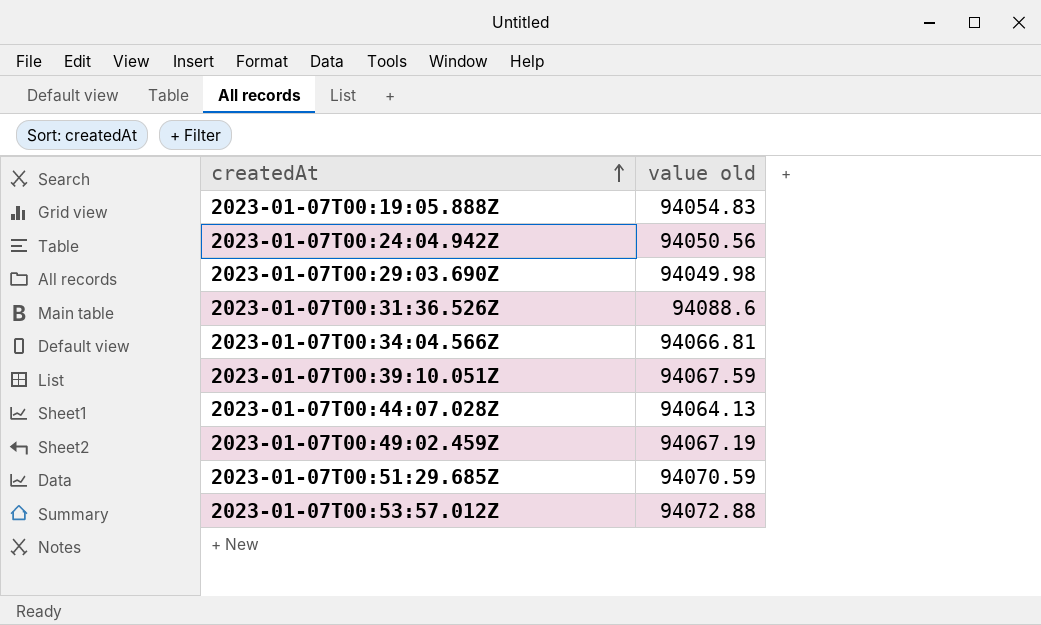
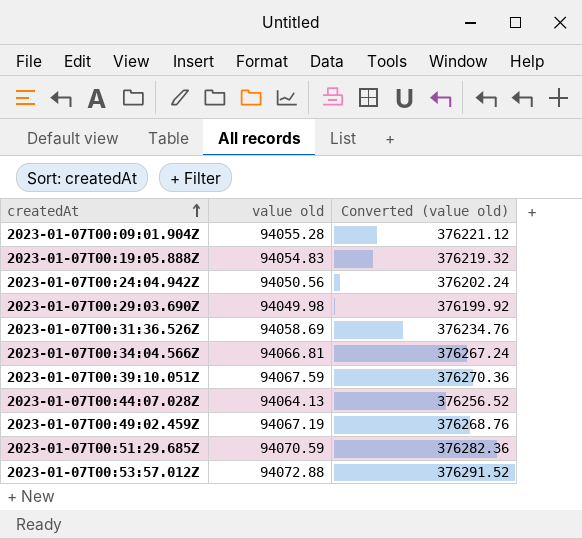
column Converted (value old) | formula: none -> [value old] * 4
row 2023-01-07T00:09:01.904Z: none -> 94055.28 | 376221.12
2023-01-07T00:31:36.526Z | value old: 94088.6 -> 94058.69

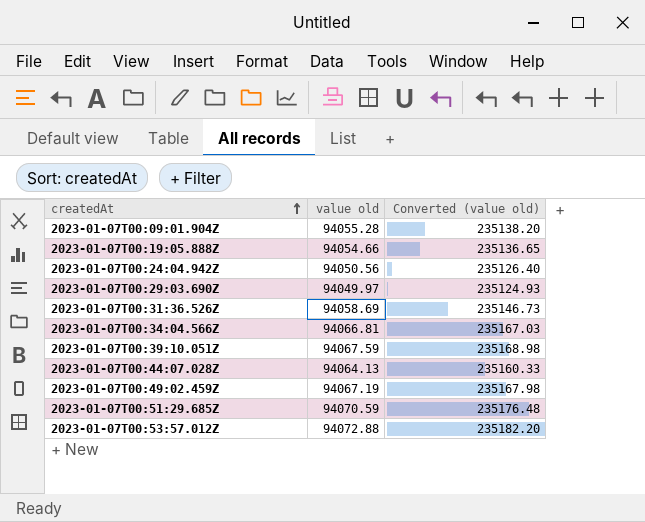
column Converted (value old) | formula: [value old] * 4 -> [value old] * 2.5
2023-01-07T00:19:05.888Z | value old: 94054.83 -> 94054.66
2023-01-07T00:29:03.690Z | value old: 94049.98 -> 94049.97

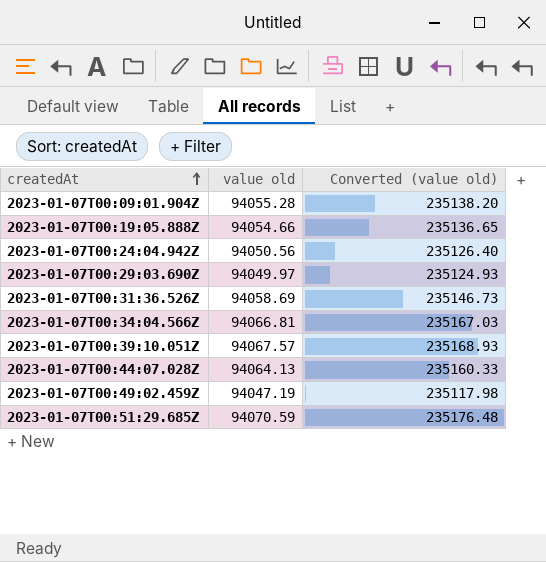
row 2023-01-07T00:53:57.012Z: 94072.88 | 235182.20 -> none
2023-01-07T00:39:10.051Z | value old: 94067.59 -> 94067.57
2023-01-07T00:39:10.051Z | Converted (value old): 235168.98 -> 235168.93
2023-01-07T00:49:02.459Z | value old: 94067.19 -> 94047.19
2023-01-07T00:49:02.459Z | Converted (value old): 235167.98 -> 235117.98

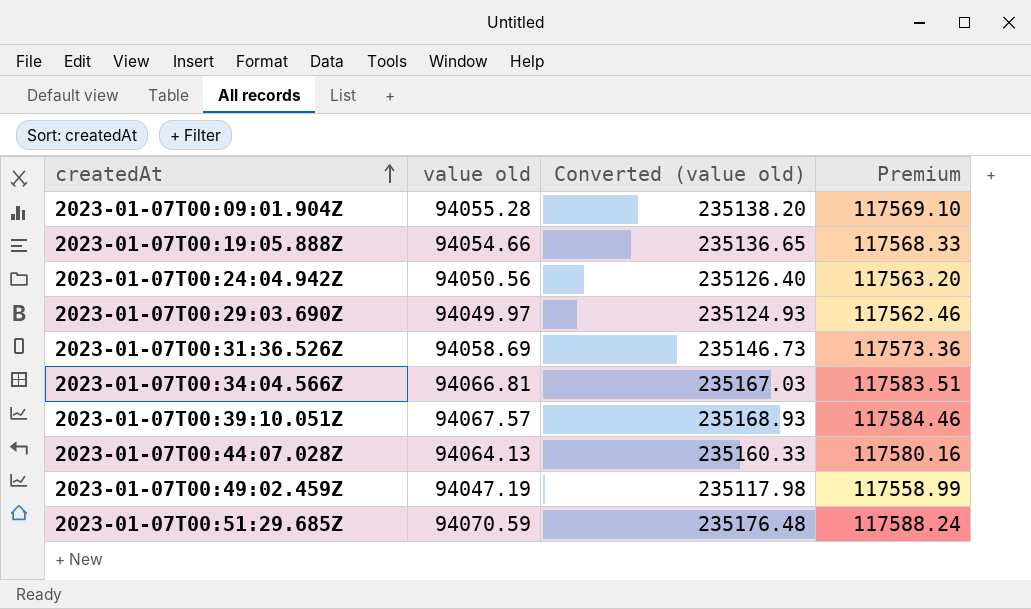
column Premium | formula: none -> [value old] * 1.25

